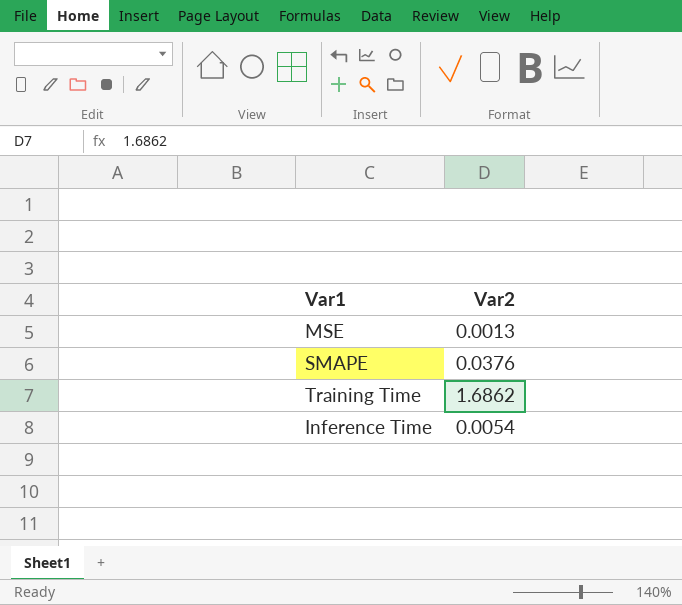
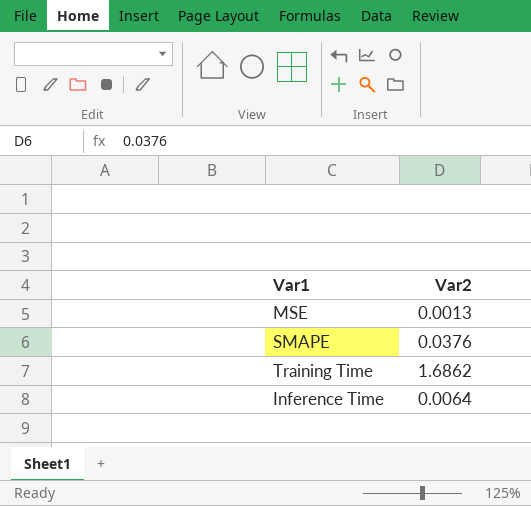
Inference Time | Var2: 0.0054 -> 0.0064

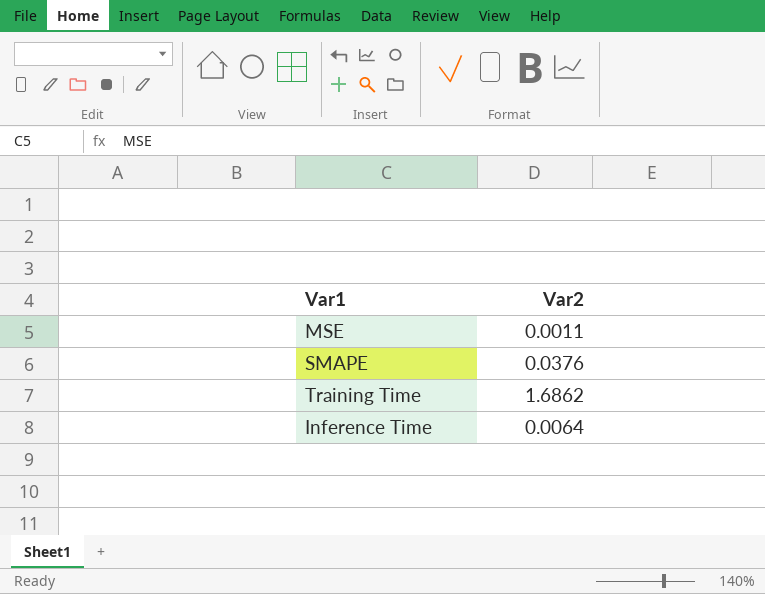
MSE | Var2: 0.0013 -> 0.0011

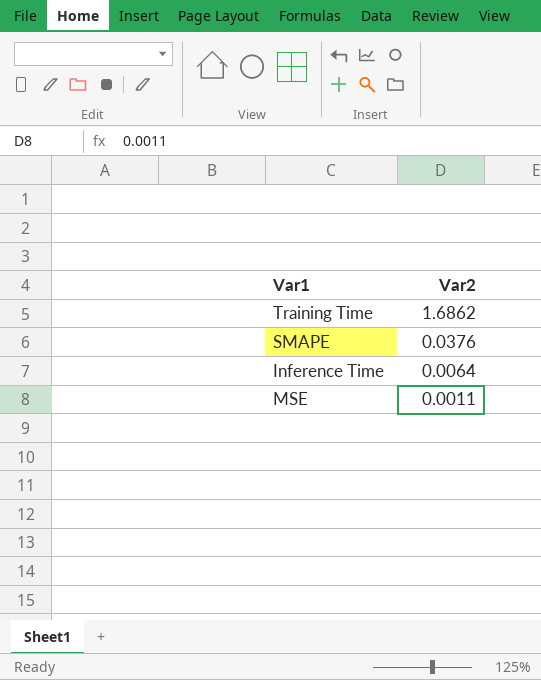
row order: none -> Var2 descending

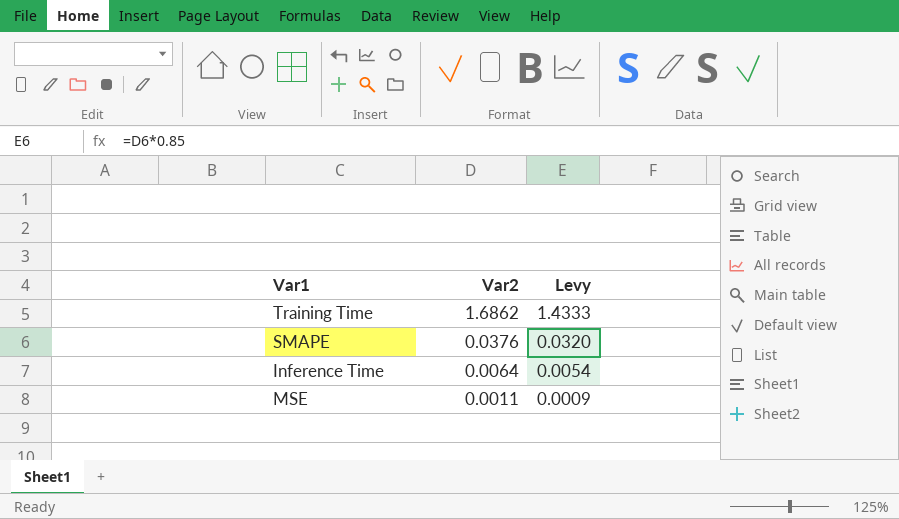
column Levy | formula: none -> [Var2] * 0.85

